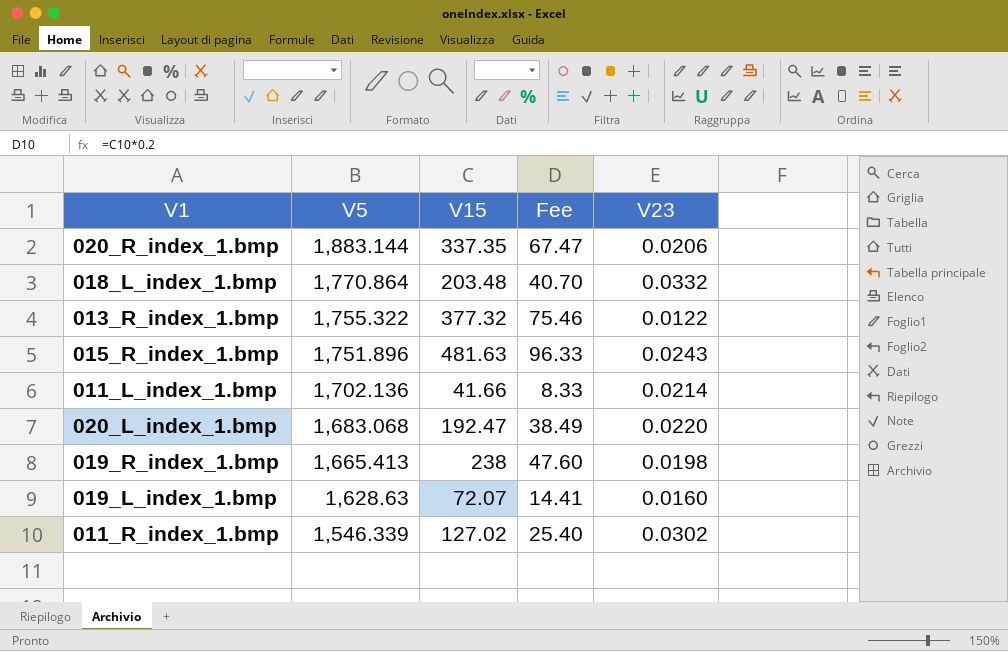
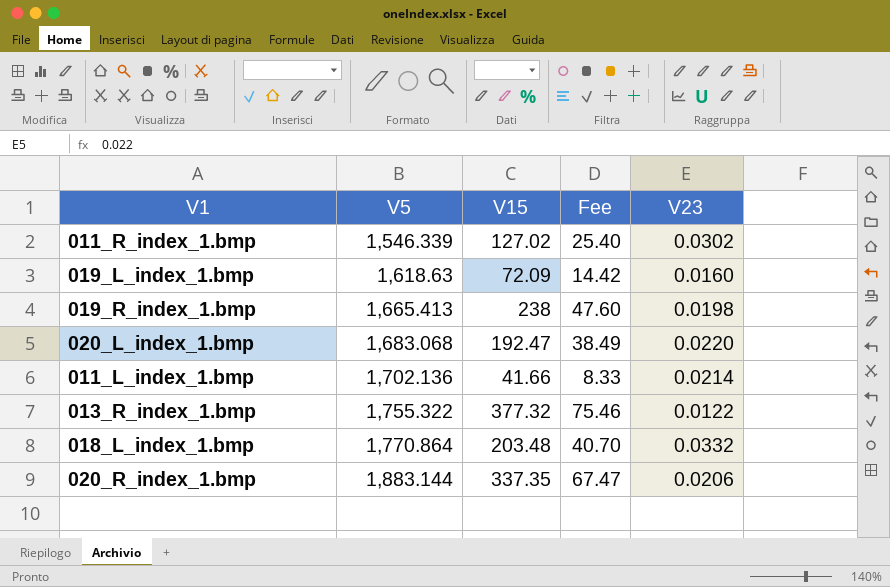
row order: V5 descending -> V5 ascending
row 015_R_index_1.bmp: 1,751.896 | 481.63 | 96.33 | 0.0243 -> none
019_L_index_1.bmp | V5: 1,628.63 -> 1,618.63
019_L_index_1.bmp | V15: 72.07 -> 72.09
019_L_index_1.bmp | Fee: 14.41 -> 14.42

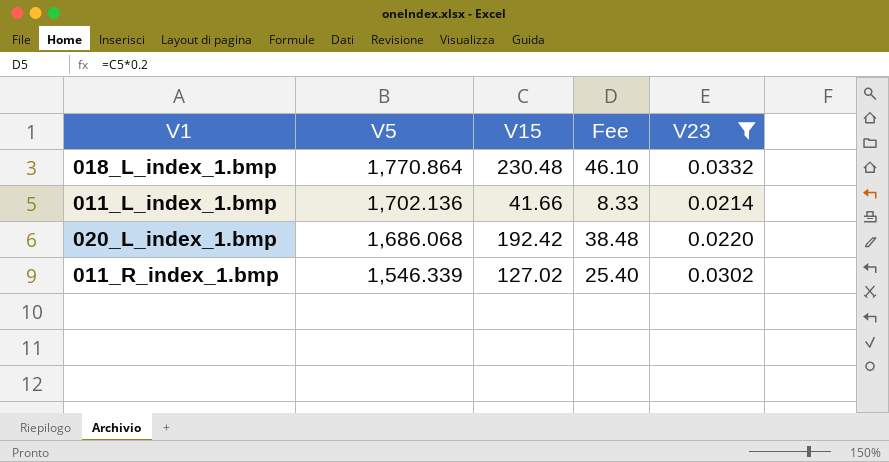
filter: none -> V23 >= 0.0214
row order: V5 ascending -> V5 descending
018_L_index_1.bmp | V15: 203.48 -> 230.48
018_L_index_1.bmp | Fee: 40.70 -> 46.10
020_L_index_1.bmp | V5: 1,683.068 -> 1,686.068
020_L_index_1.bmp | V15: 192.47 -> 192.42
020_L_index_1.bmp | Fee: 38.49 -> 38.48

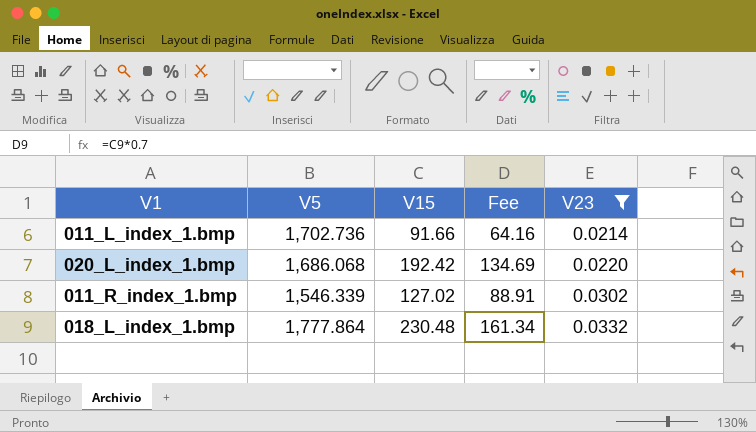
row order: V5 descending -> V23 ascending
column Fee | formula: [V15] * 0.2 -> [V15] * 0.7
011_L_index_1.bmp | V5: 1,702.136 -> 1,702.736
011_L_index_1.bmp | V15: 41.66 -> 91.66
018_L_index_1.bmp | V5: 1,770.864 -> 1,777.864

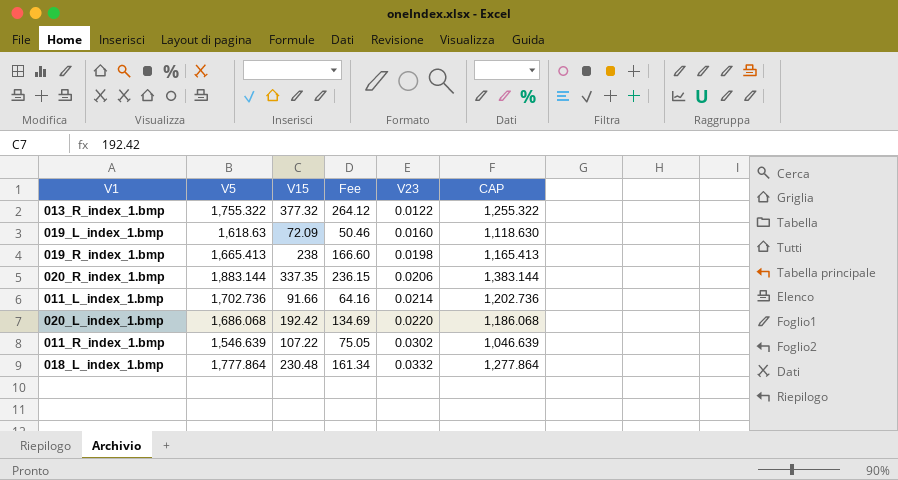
filter: V23 >= 0.0214 -> none
column CAP | formula: none -> [V5] - 500
011_R_index_1.bmp | V5: 1,546.339 -> 1,546.639
011_R_index_1.bmp | V15: 127.02 -> 107.22
011_R_index_1.bmp | Fee: 88.91 -> 75.05

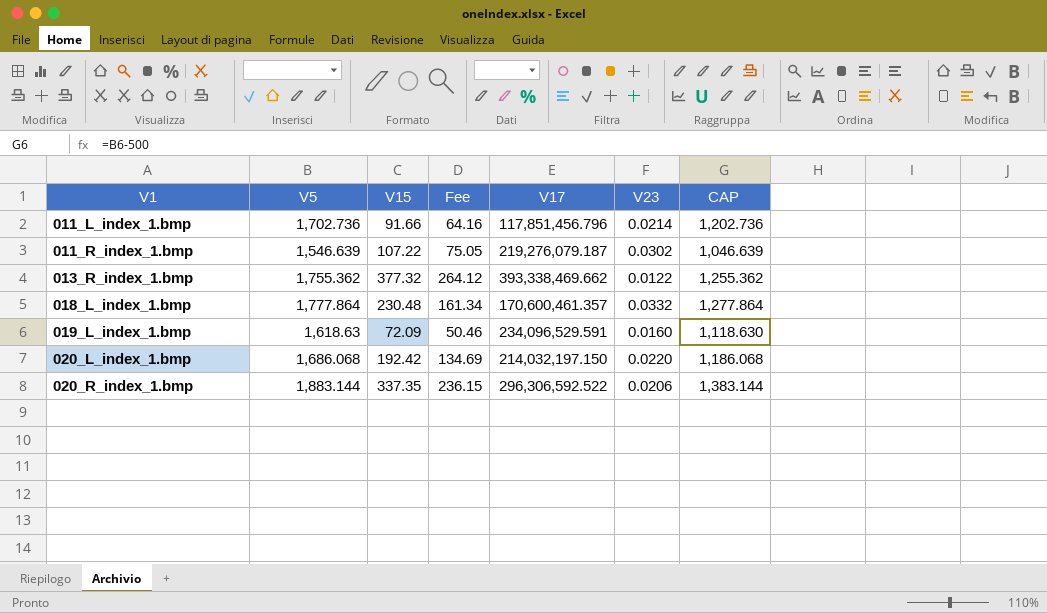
row order: V23 ascending -> V1 ascending
column V17 | position: none -> 5
row 019_R_index_1.bmp: 1,665.413 | 238 | 166.60 | 0.0198 | 1,165.413 -> none
013_R_index_1.bmp | V5: 1,755.322 -> 1,755.362
013_R_index_1.bmp | CAP: 1,255.322 -> 1,255.362

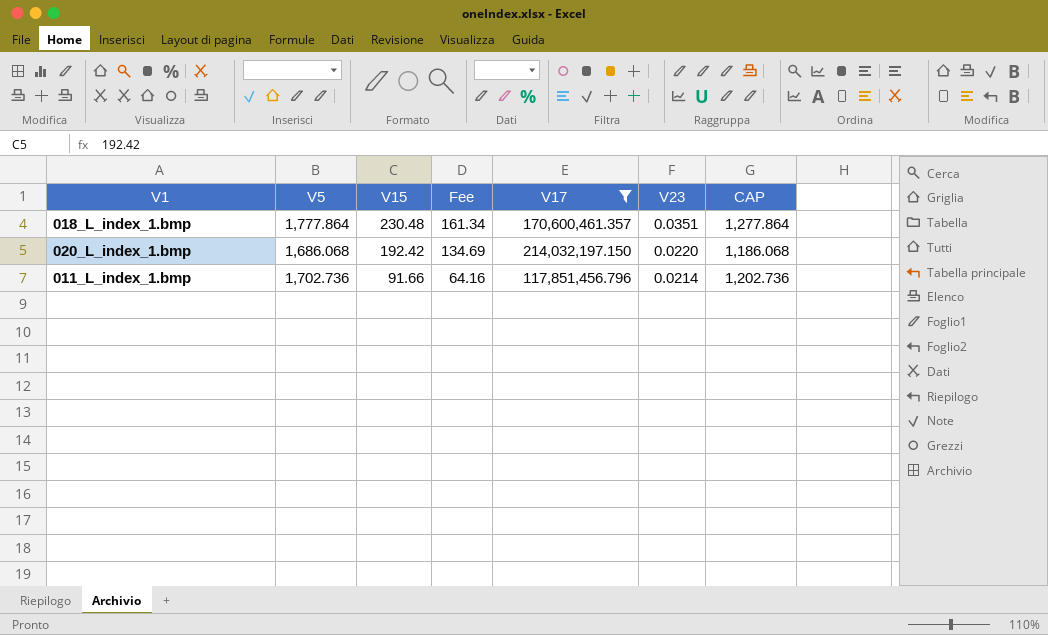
filter: none -> V17 <= 214,032,197.150
row order: V1 ascending -> V15 descending
018_L_index_1.bmp | V23: 0.0332 -> 0.0351

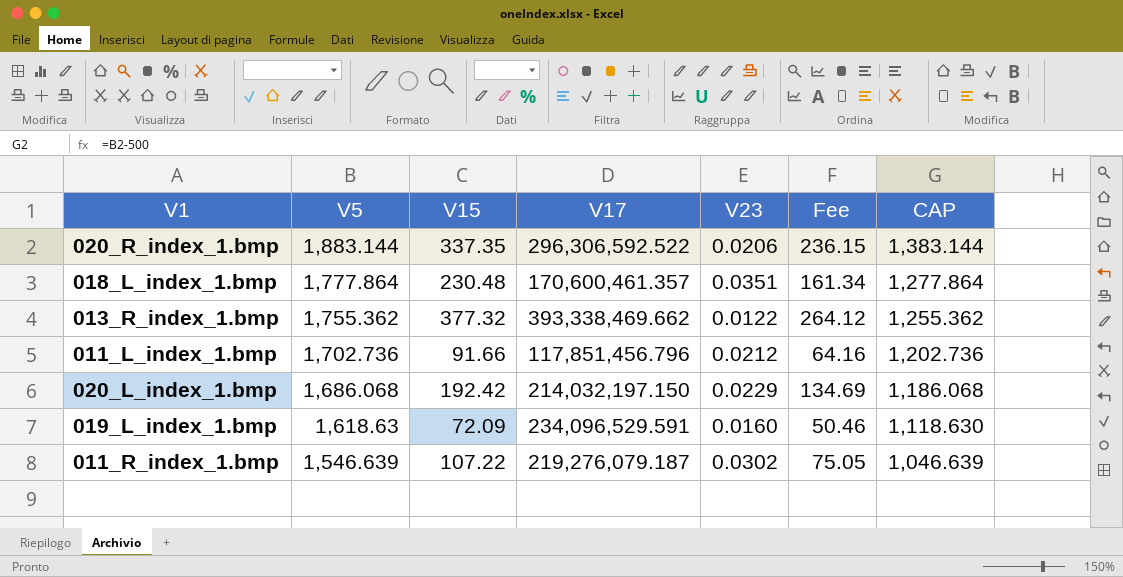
filter: V17 <= 214,032,197.150 -> none
row order: V15 descending -> V5 descending
column Fee | position: 4 -> 6
011_L_index_1.bmp | V23: 0.0214 -> 0.0212
020_L_index_1.bmp | V23: 0.0220 -> 0.0229

